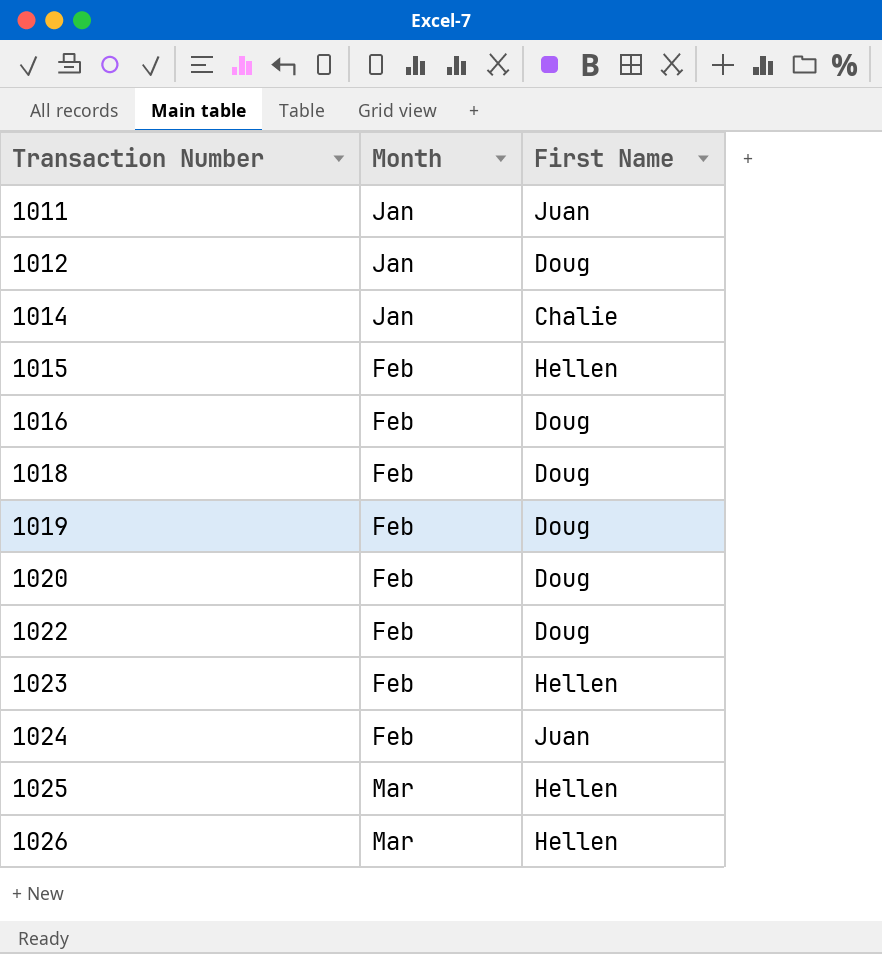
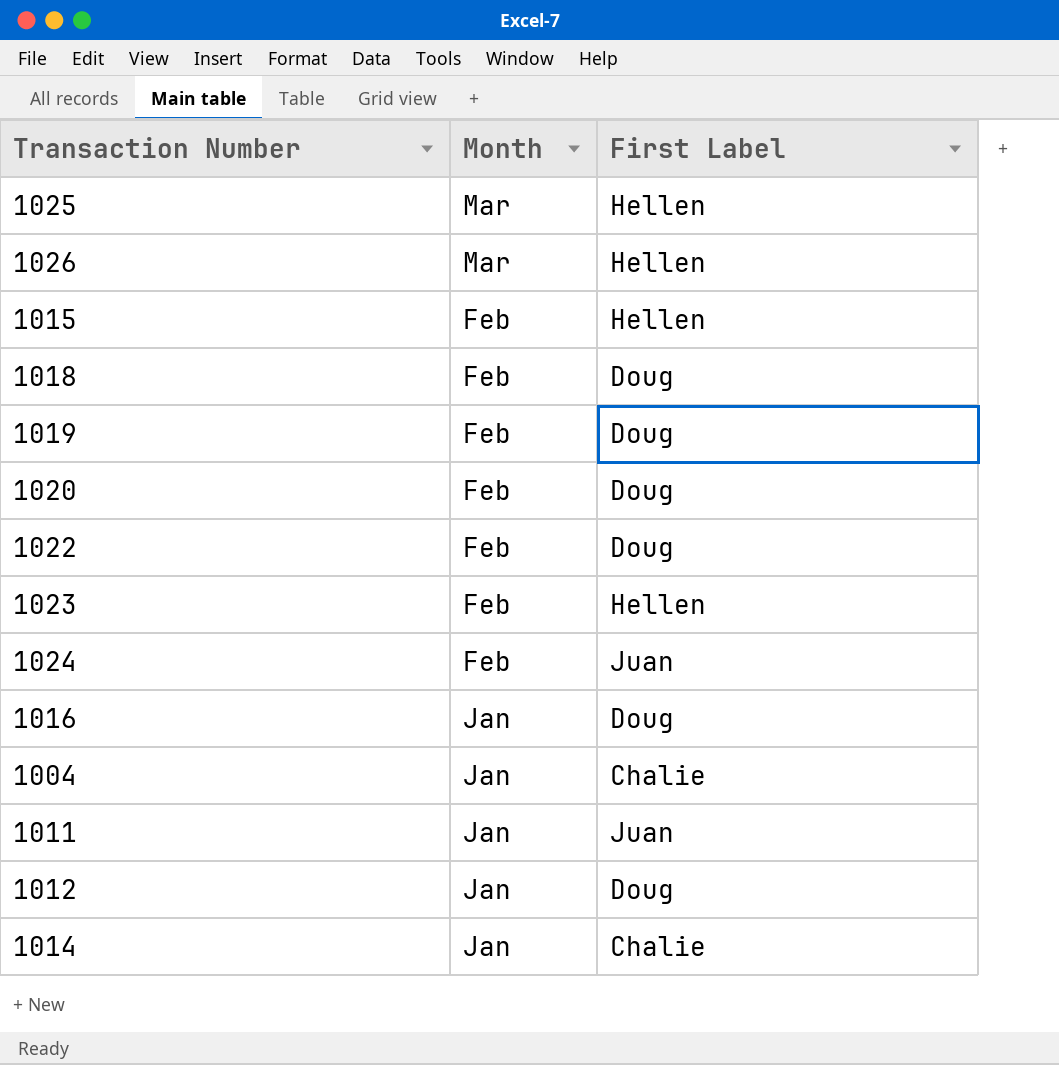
row order: Transaction Number ascending -> Month descending
column name: First Name -> First Label
1016 | Month: Feb -> Jan
row 1004: none -> Jan | Chalie

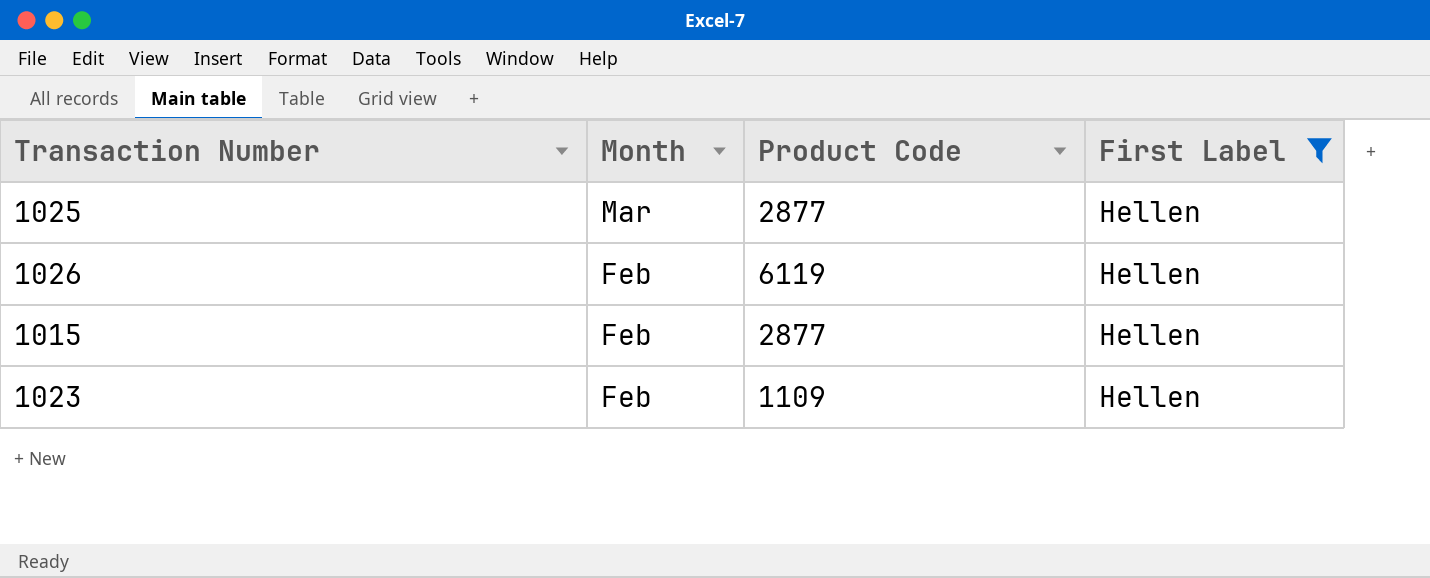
filter: none -> First Label = Hellen
column Product Code | position: none -> 3
1026 | Month: Mar -> Feb

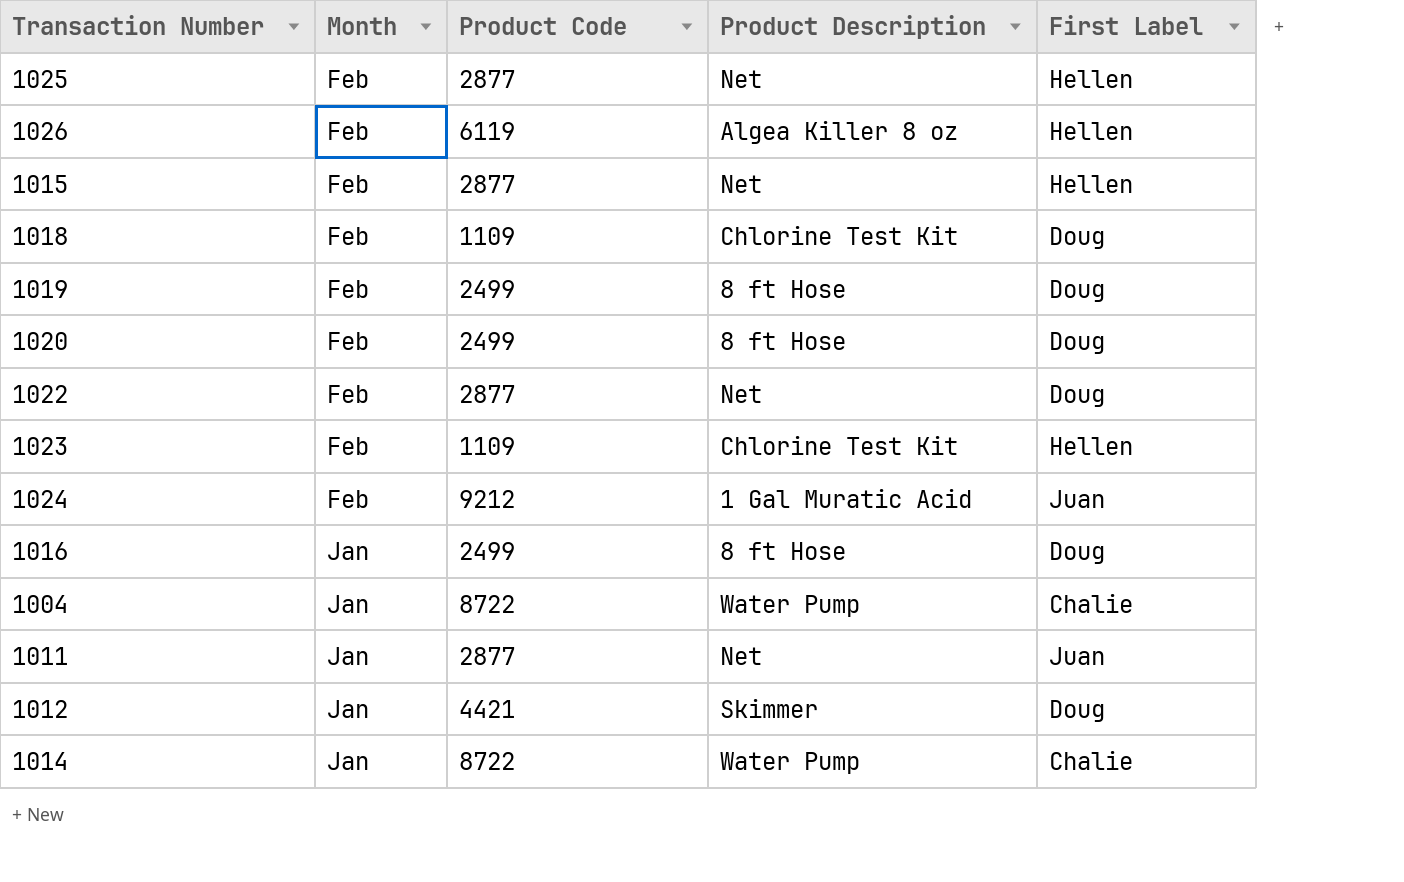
filter: First Label = Hellen -> none
column Product Description | position: none -> 4
1025 | Month: Mar -> Feb

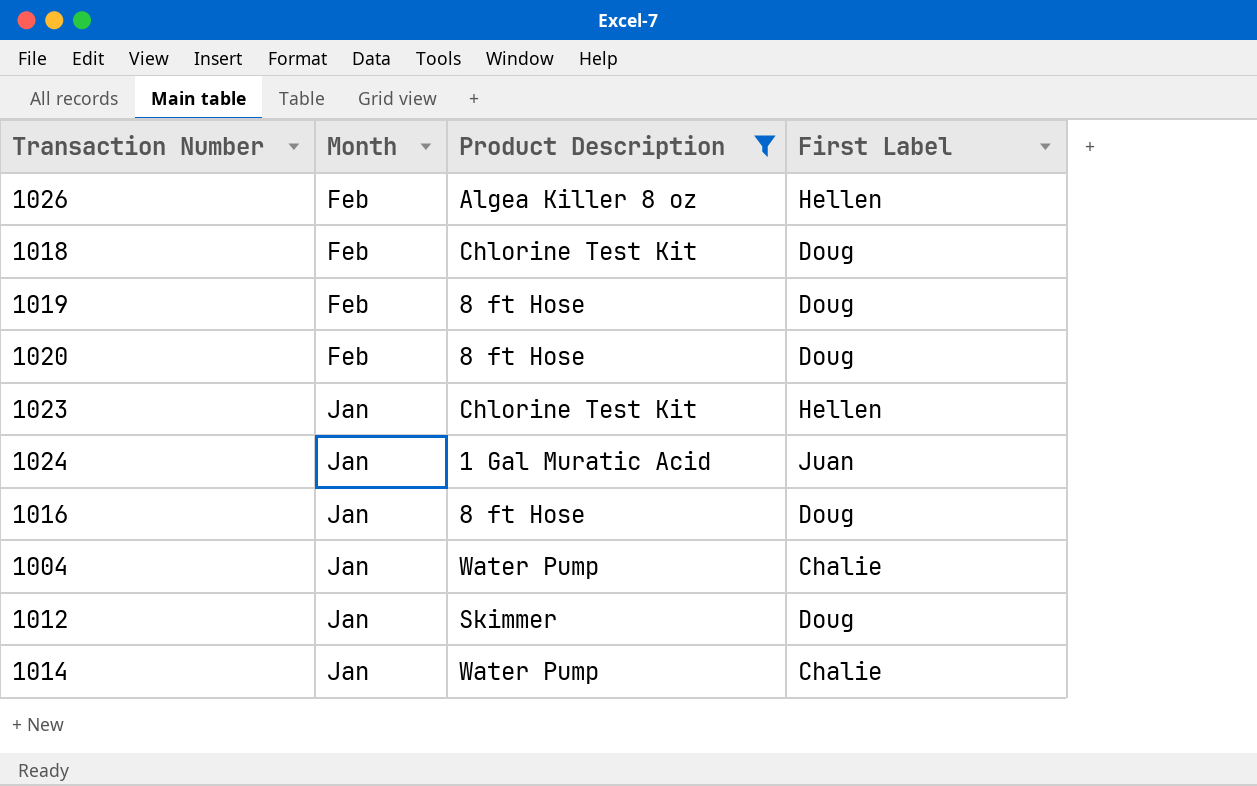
filter: none -> Product Description != Net
column Product Code | position: 3 -> none
1023 | Month: Feb -> Jan
1024 | Month: Feb -> Jan

